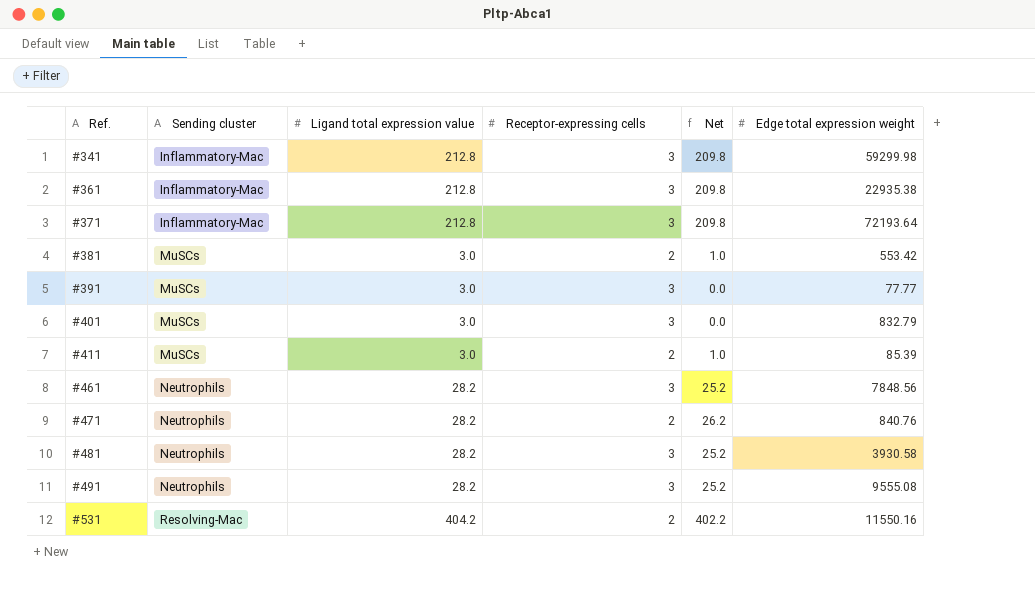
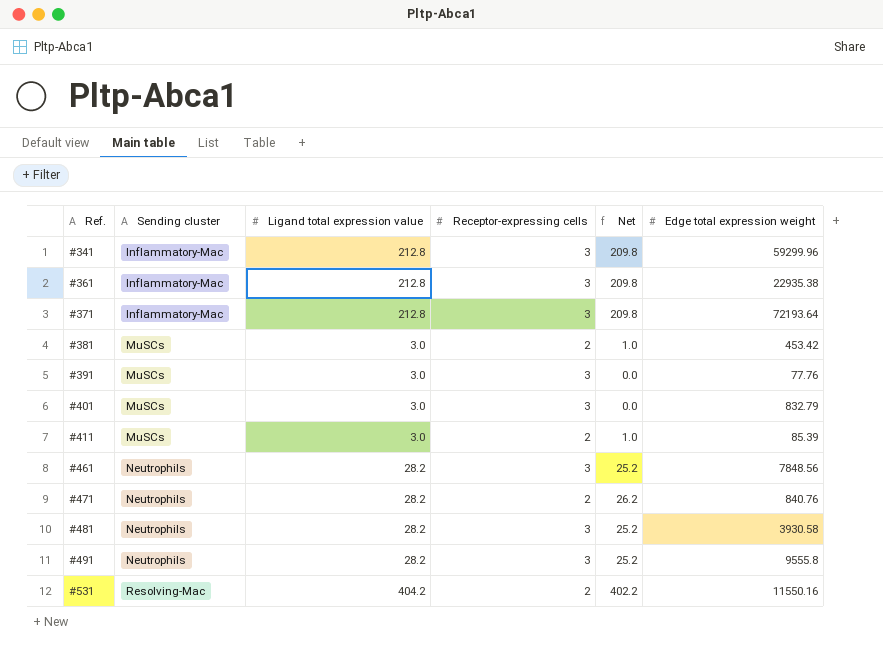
#341 | Edge total expression weight: 59299.98 -> 59299.96
#381 | Edge total expression weight: 553.42 -> 453.42
#391 | Edge total expression weight: 77.77 -> 77.76
#491 | Edge total expression weight: 9555.08 -> 9555.8

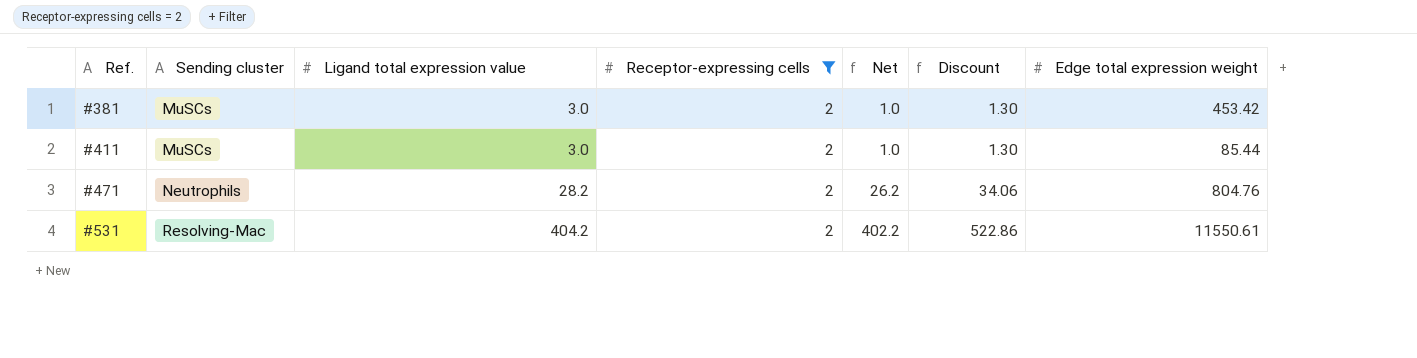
filter: none -> Receptor-expressing cells = 2
column Discount | formula: none -> [Net] * 1.3
#411 | Edge total expression weight: 85.39 -> 85.44
#471 | Edge total expression weight: 840.76 -> 804.76
#531 | Edge total expression weight: 11550.16 -> 11550.61

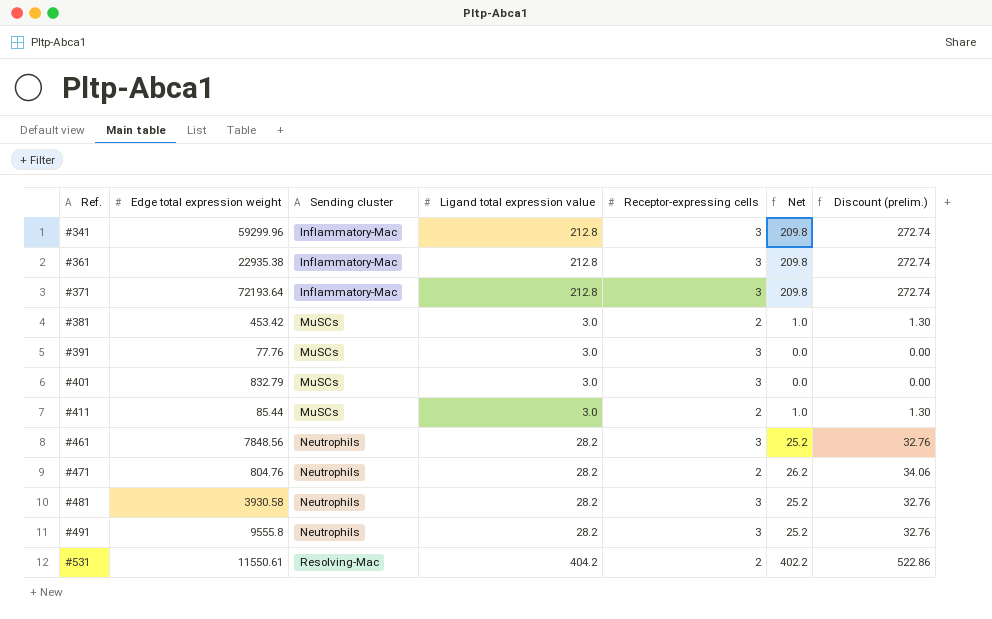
filter: Receptor-expressing cells = 2 -> none
column Edge total expression weight | position: 7 -> 2
column name: Discount -> Discount (prelim.)

